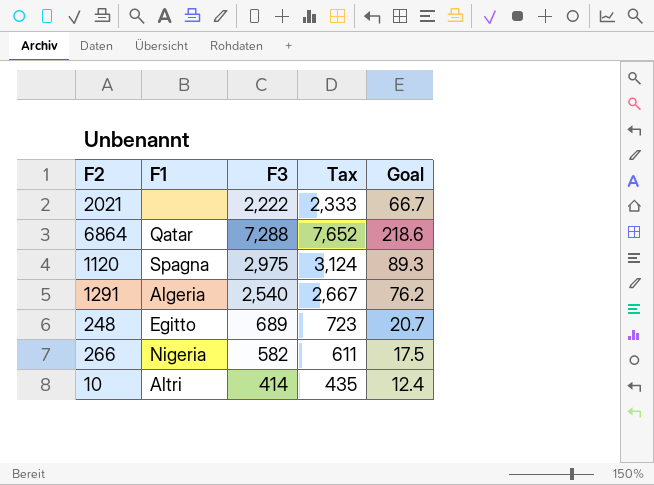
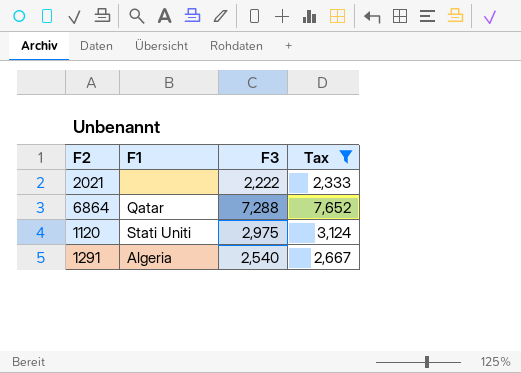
filter: none -> Tax >= 2,333
column Goal | formula: [F3] * 0.03 -> none
1120 | F1: Spagna -> Stati Uniti

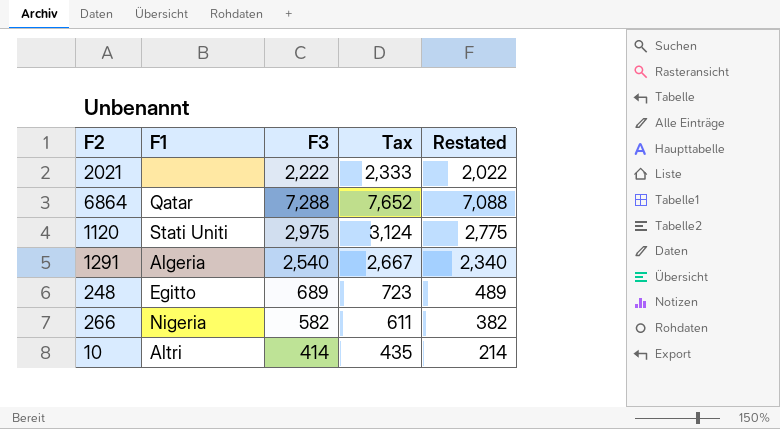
filter: Tax >= 2,333 -> none
column Restated | formula: none -> [F3] - 200

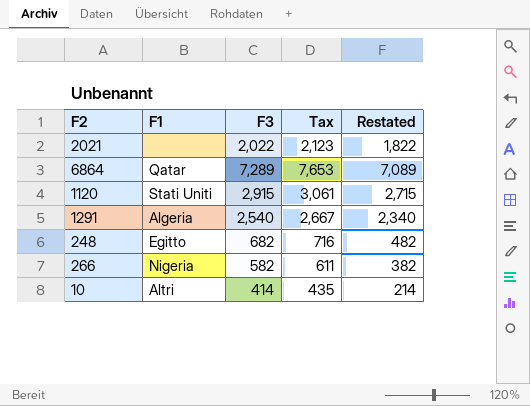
2021 | F3: 2,222 -> 2,022
2021 | Tax: 2,333 -> 2,123
2021 | Restated: 2,022 -> 1,822
6864 | F3: 7,288 -> 7,289
6864 | Tax: 7,652 -> 7,653
6864 | Restated: 7,088 -> 7,089
1120 | F3: 2,975 -> 2,915
1120 | Tax: 3,124 -> 3,061
1120 | Restated: 2,775 -> 2,715
248 | F3: 689 -> 682
248 | Tax: 723 -> 716
248 | Restated: 489 -> 482

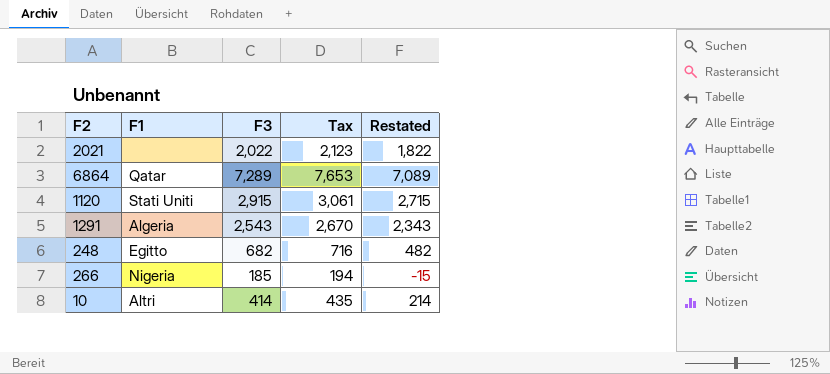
1291 | F3: 2,540 -> 2,543
1291 | Tax: 2,667 -> 2,670
1291 | Restated: 2,340 -> 2,343
266 | F3: 582 -> 185
266 | Tax: 611 -> 194
266 | Restated: 382 -> -15

